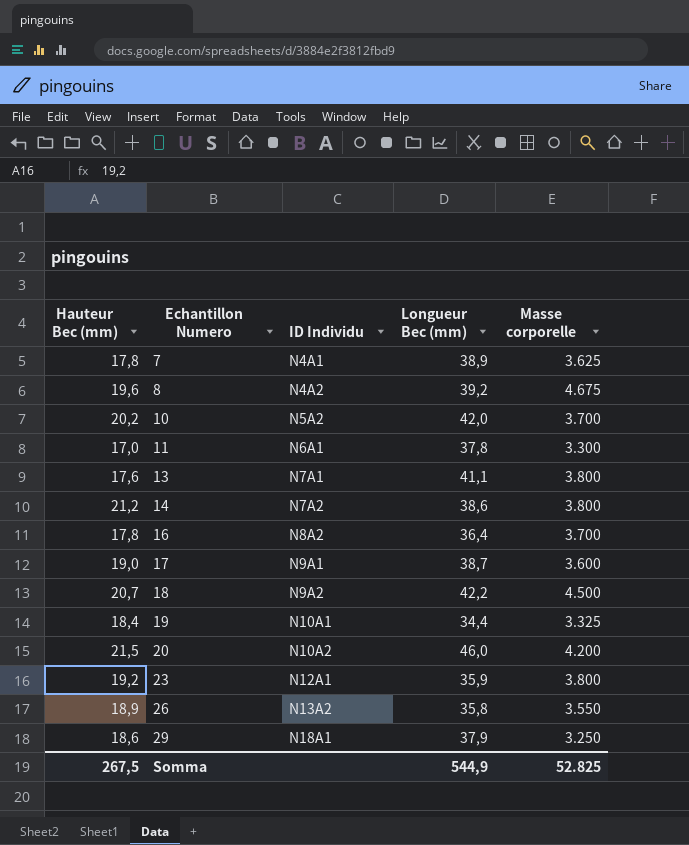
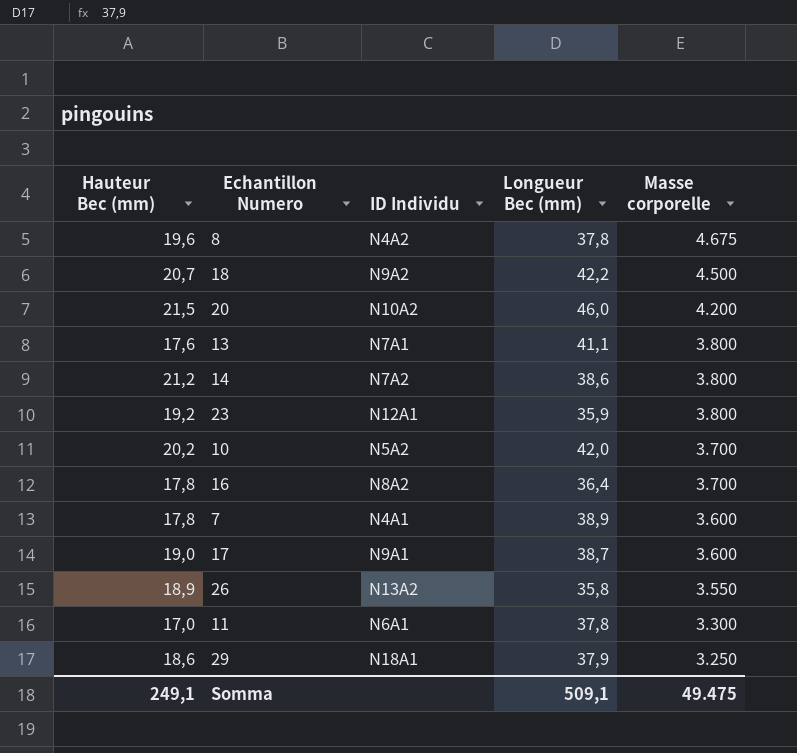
row order: Echantillon Numero ascending -> Masse corporelle descending
row 19: 18,4 | N10A1 | 34,4 | 3.325 -> none
8 | Longueur Bec (mm): 39,2 -> 37,8
7 | Masse corporelle: 3.625 -> 3.600
Somma | Hauteur Bec (mm): 267,5 -> 249,1
Somma | Longueur Bec (mm): 544,9 -> 509,1
Somma | Masse corporelle: 52.825 -> 49.475

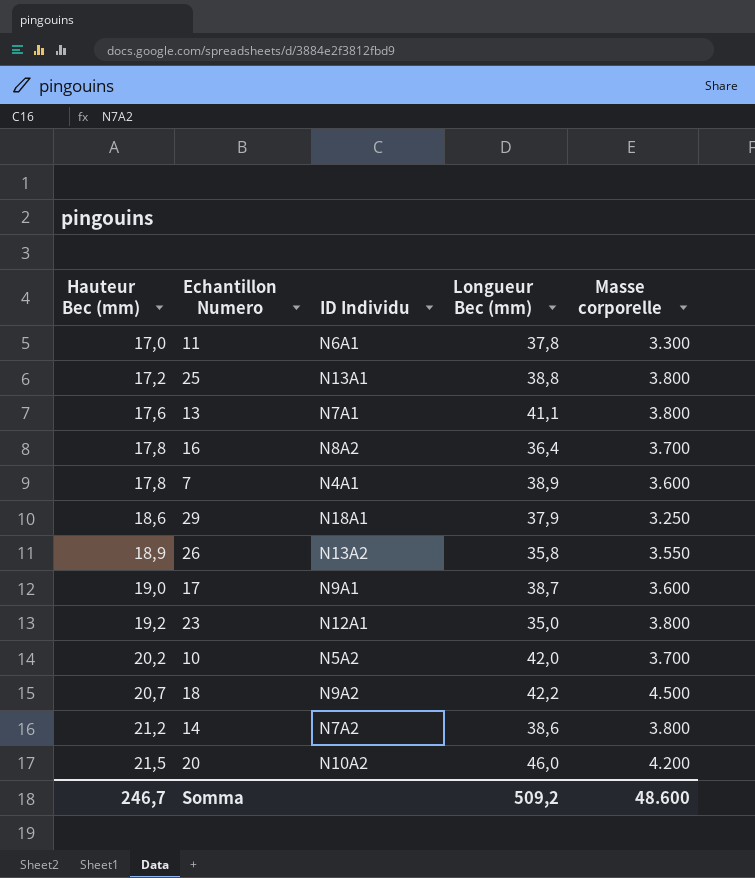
row order: Masse corporelle descending -> Hauteur Bec (mm) ascending
row 8: 19,6 | N4A2 | 37,8 | 4.675 -> none
row 25: none -> 17,2 | N13A1 | 38,8 | 3.800
23 | Longueur Bec (mm): 35,9 -> 35,0
Somma | Hauteur Bec (mm): 249,1 -> 246,7
Somma | Longueur Bec (mm): 509,1 -> 509,2
Somma | Masse corporelle: 49.475 -> 48.600

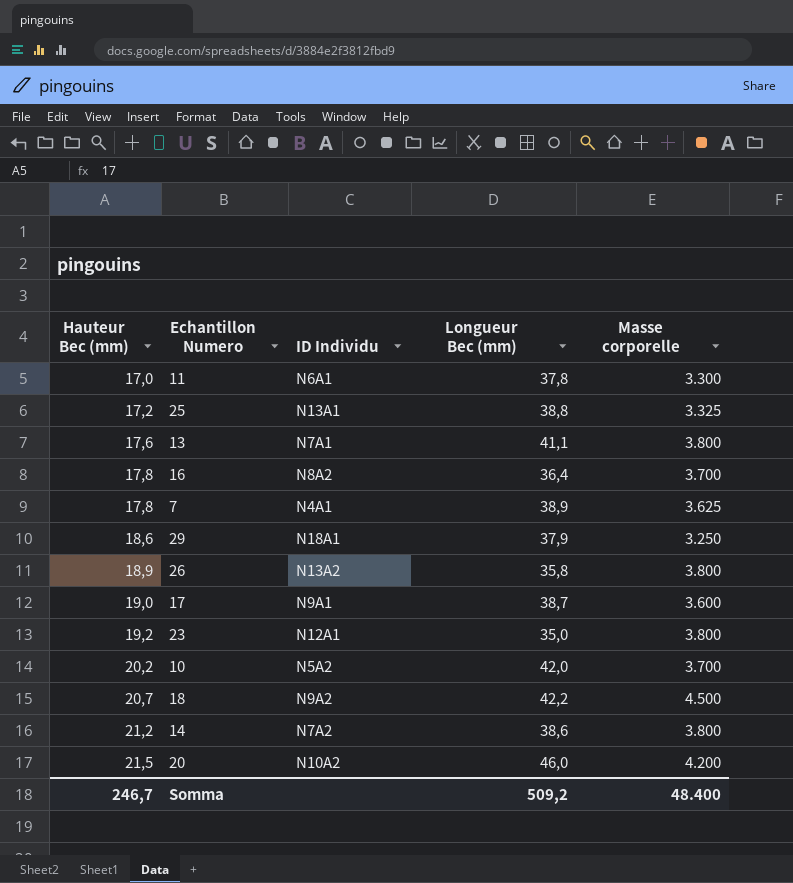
25 | Masse corporelle: 3.800 -> 3.325
7 | Masse corporelle: 3.600 -> 3.625
26 | Masse corporelle: 3.550 -> 3.800
Somma | Masse corporelle: 48.600 -> 48.400

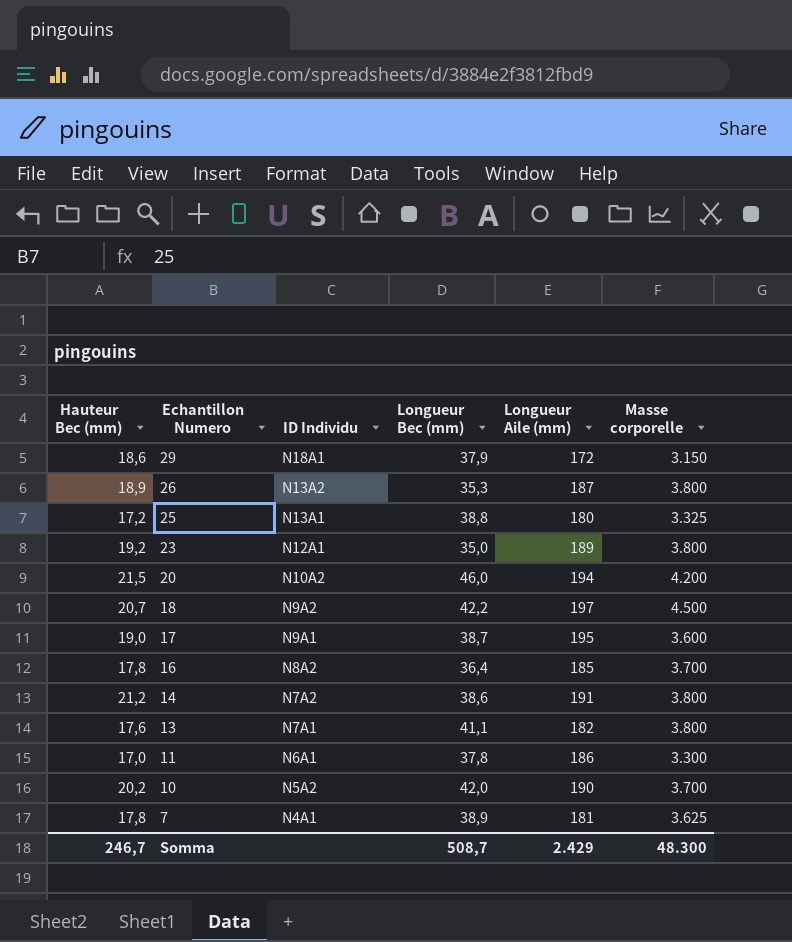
row order: Hauteur Bec (mm) ascending -> Echantillon Numero descending
column Longueur Aile (mm) | position: none -> 5
29 | Masse corporelle: 3.250 -> 3.150
26 | Longueur Bec (mm): 35,8 -> 35,3
Somma | Longueur Bec (mm): 509,2 -> 508,7
Somma | Masse corporelle: 48.400 -> 48.300

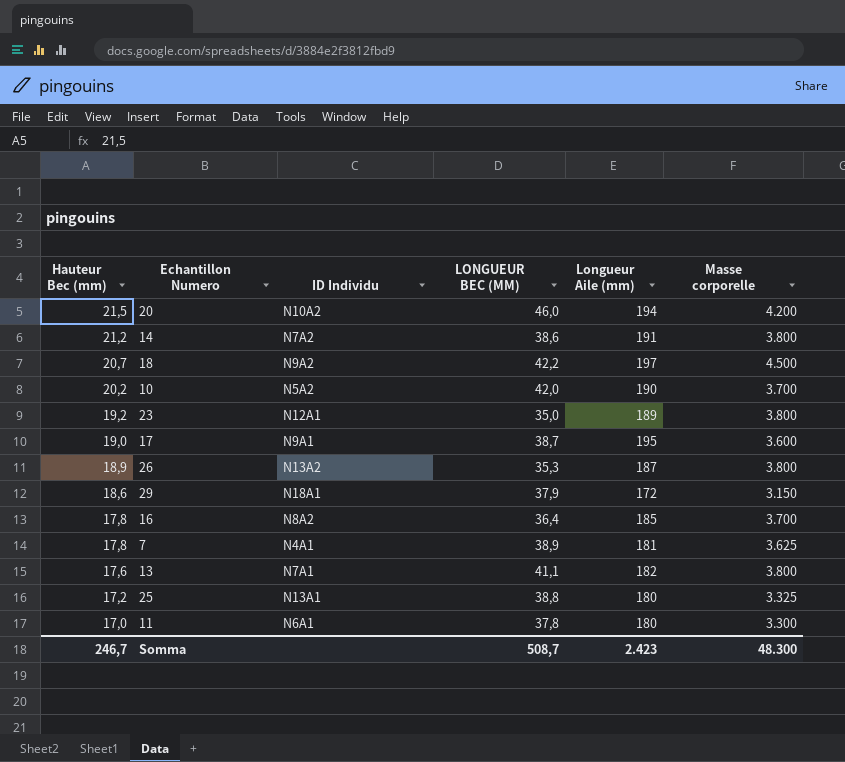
row order: Echantillon Numero descending -> Hauteur Bec (mm) descending
column name: Longueur Bec (mm) -> LONGUEUR BEC (MM)
11 | Longueur Aile (mm): 186 -> 180
Somma | Longueur Aile (mm): 2.429 -> 2.423

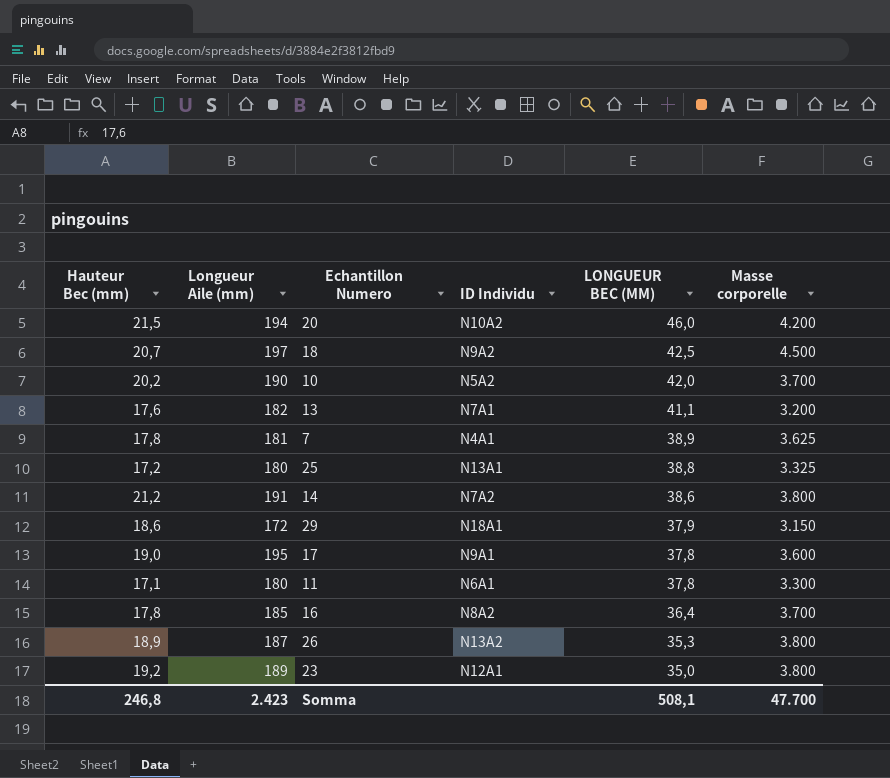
row order: Hauteur Bec (mm) descending -> LONGUEUR BEC (MM) descending
column Longueur Aile (mm) | position: 5 -> 2
18 | LONGUEUR BEC (MM): 42,2 -> 42,5
13 | Masse corporelle: 3.800 -> 3.200
17 | LONGUEUR BEC (MM): 38,7 -> 37,8
11 | Hauteur Bec (mm): 17,0 -> 17,1
Somma | Hauteur Bec (mm): 246,7 -> 246,8
Somma | LONGUEUR BEC (MM): 508,7 -> 508,1
Somma | Masse corporelle: 48.300 -> 47.700

